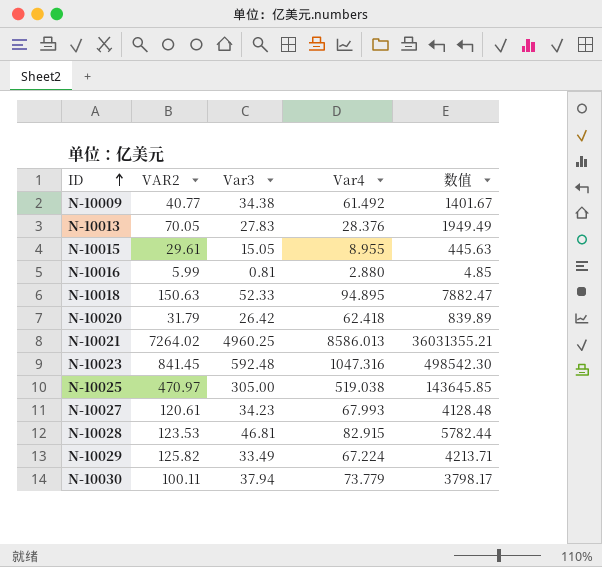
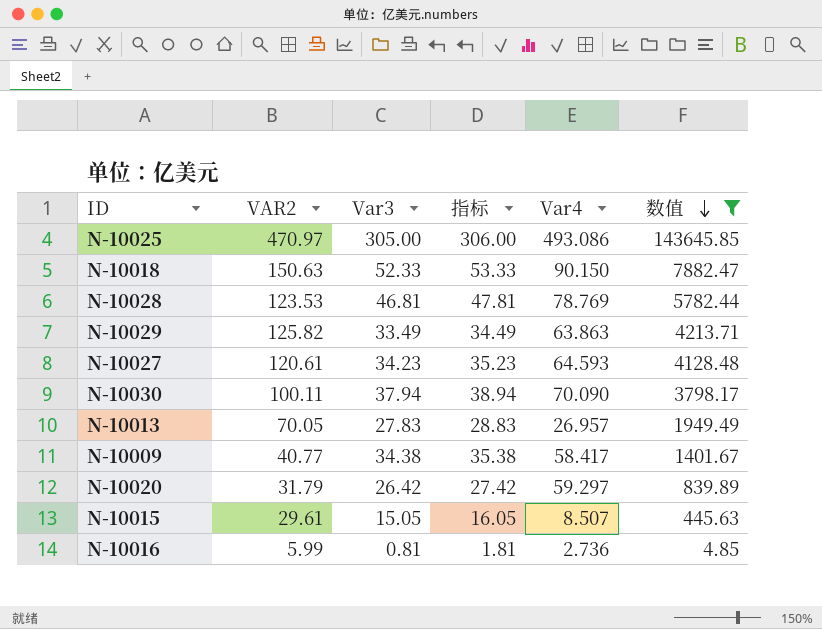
filter: none -> 数值 <= 143645.85
row order: ID ascending -> 数值 descending
column 指标 | formula: none -> [Var3] + 1
N-10025 | Var4: 519.038 -> 493.086
N-10018 | Var4: 94.895 -> 90.150
N-10028 | Var4: 82.915 -> 78.769
N-10029 | Var4: 67.224 -> 63.863
N-10027 | Var4: 67.993 -> 64.593
N-10030 | Var4: 73.779 -> 70.090
N-10013 | Var4: 28.376 -> 26.957
N-10009 | Var4: 61.492 -> 58.417
N-10020 | Var4: 62.418 -> 59.297
N-10015 | Var4: 8.955 -> 8.507
N-10016 | Var4: 2.880 -> 2.736

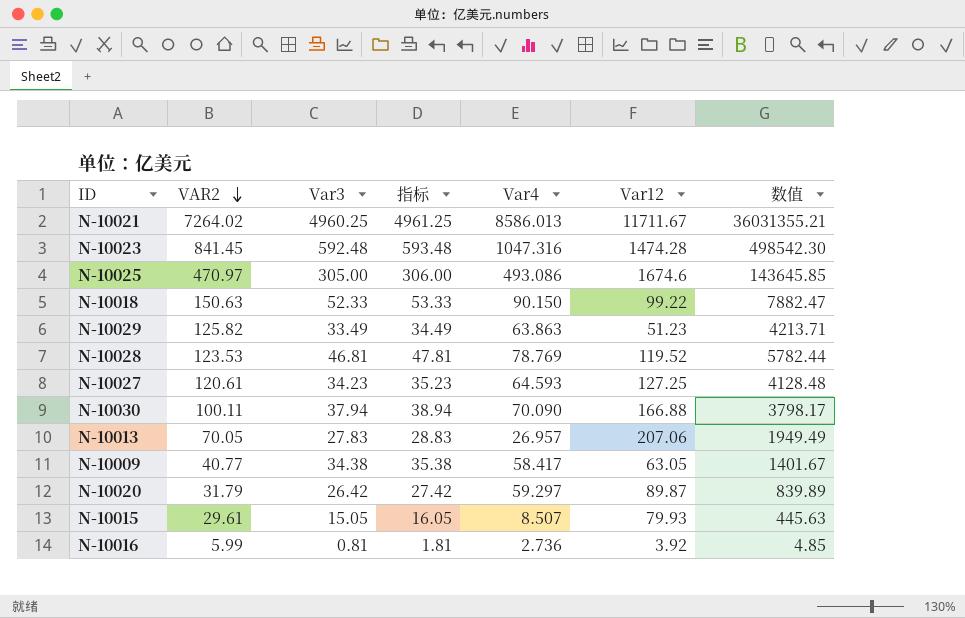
filter: 数值 <= 143645.85 -> none
row order: 数值 descending -> VAR2 descending
column Var12 | position: none -> 6

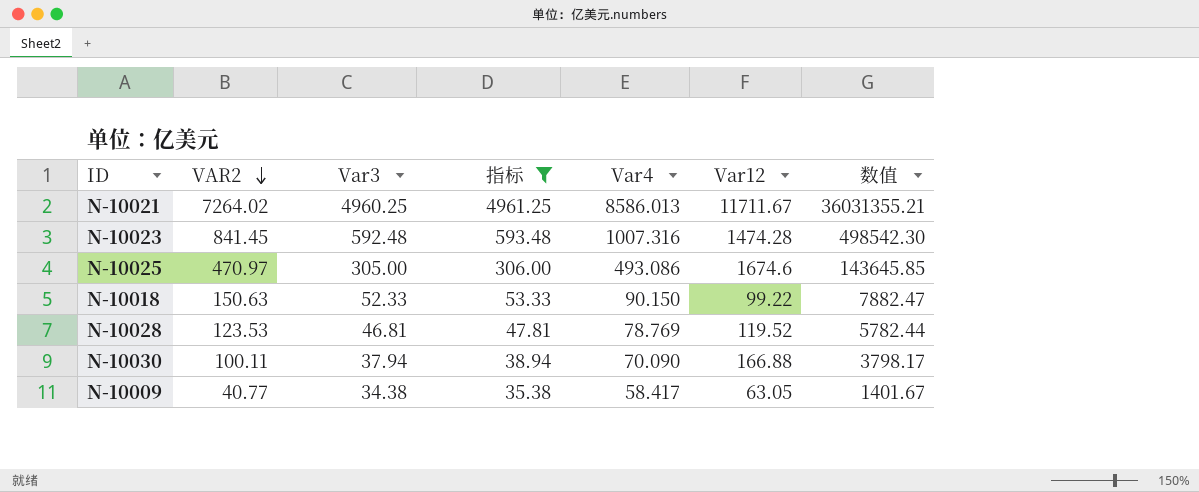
filter: none -> 指标 >= 35.38
N-10023 | Var4: 1047.316 -> 1007.316

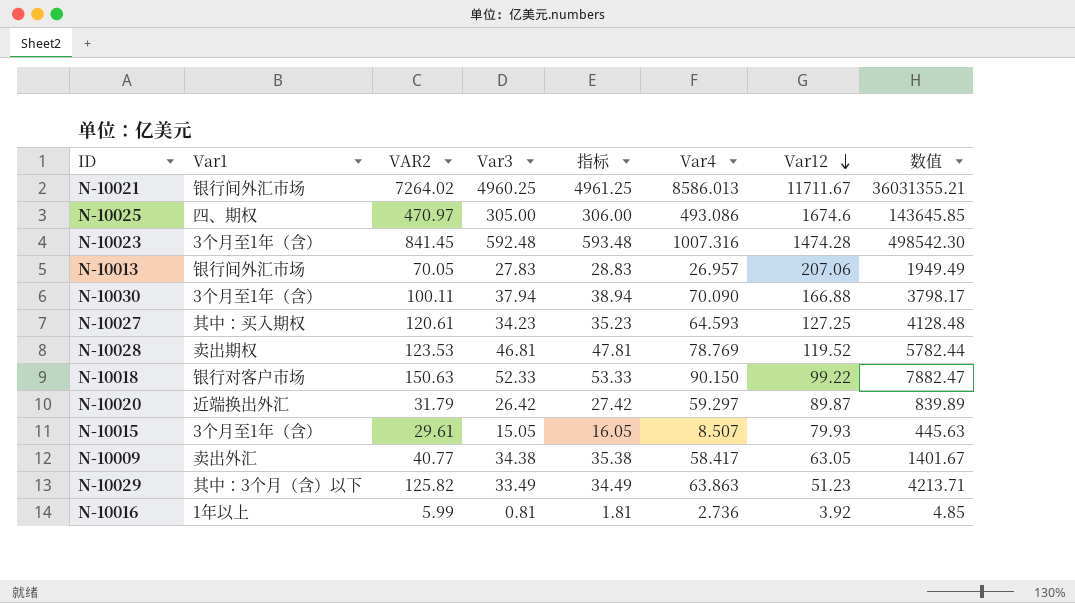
filter: 指标 >= 35.38 -> none
row order: VAR2 descending -> Var12 descending
column Var1 | position: none -> 2

